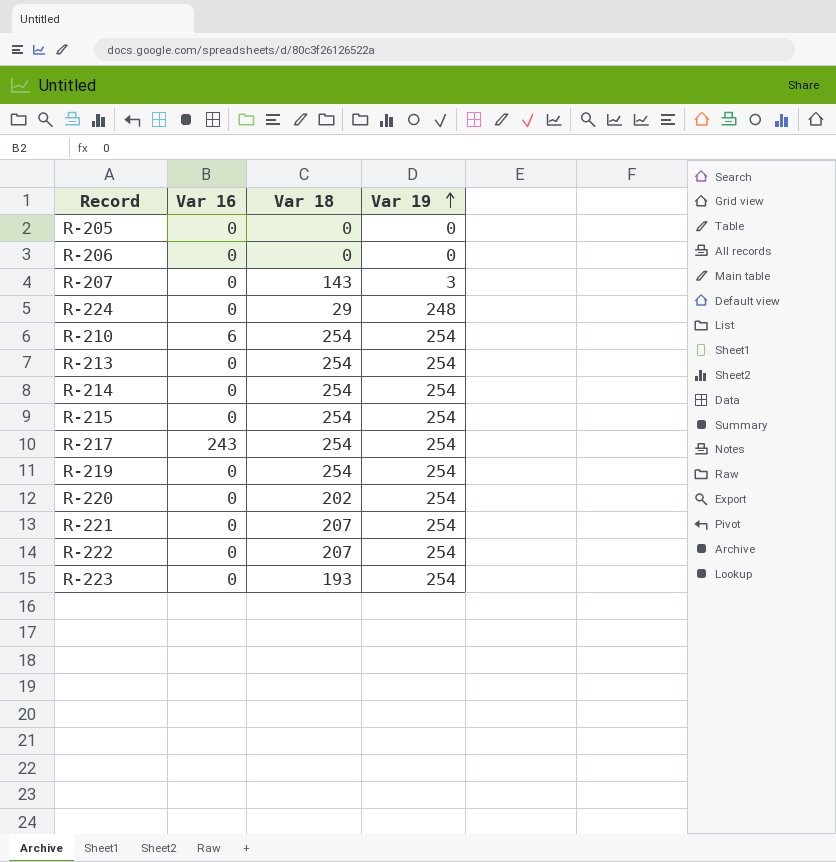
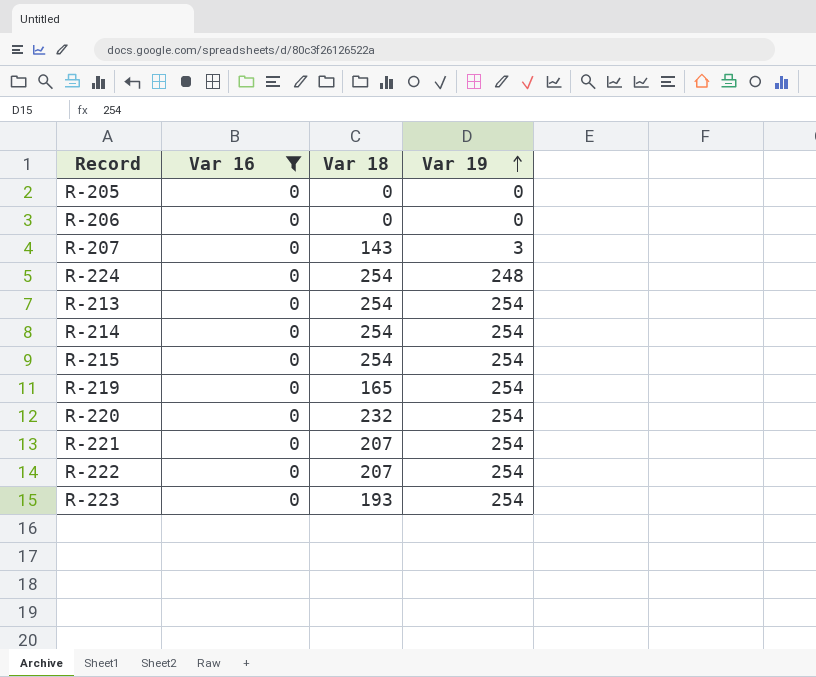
filter: none -> Var 16 = 0
R-224 | Var 18: 29 -> 254
R-219 | Var 18: 254 -> 165
R-220 | Var 18: 202 -> 232

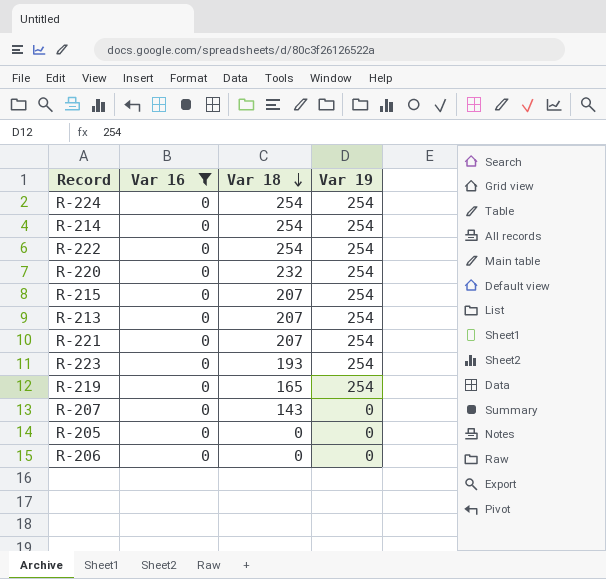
row order: Var 19 ascending -> Var 18 descending
R-224 | Var 19: 248 -> 254
R-222 | Var 18: 207 -> 254
R-215 | Var 18: 254 -> 207
R-213 | Var 18: 254 -> 207
R-207 | Var 19: 3 -> 0

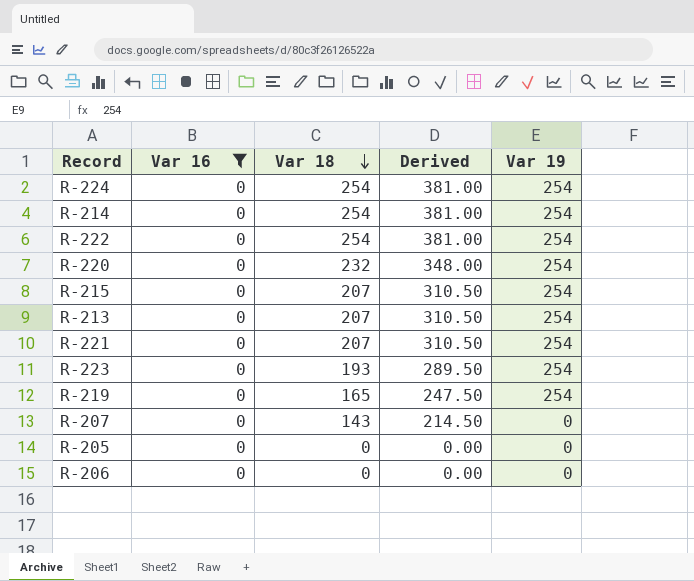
column Derived | formula: none -> [Var 18] * 1.5

